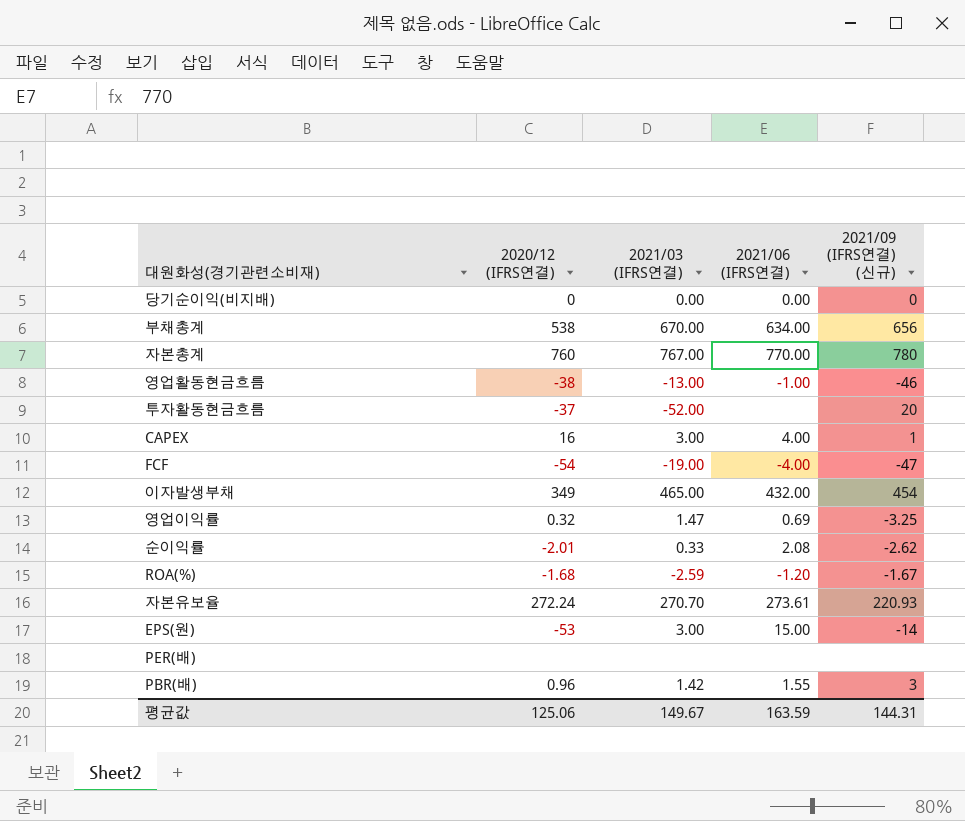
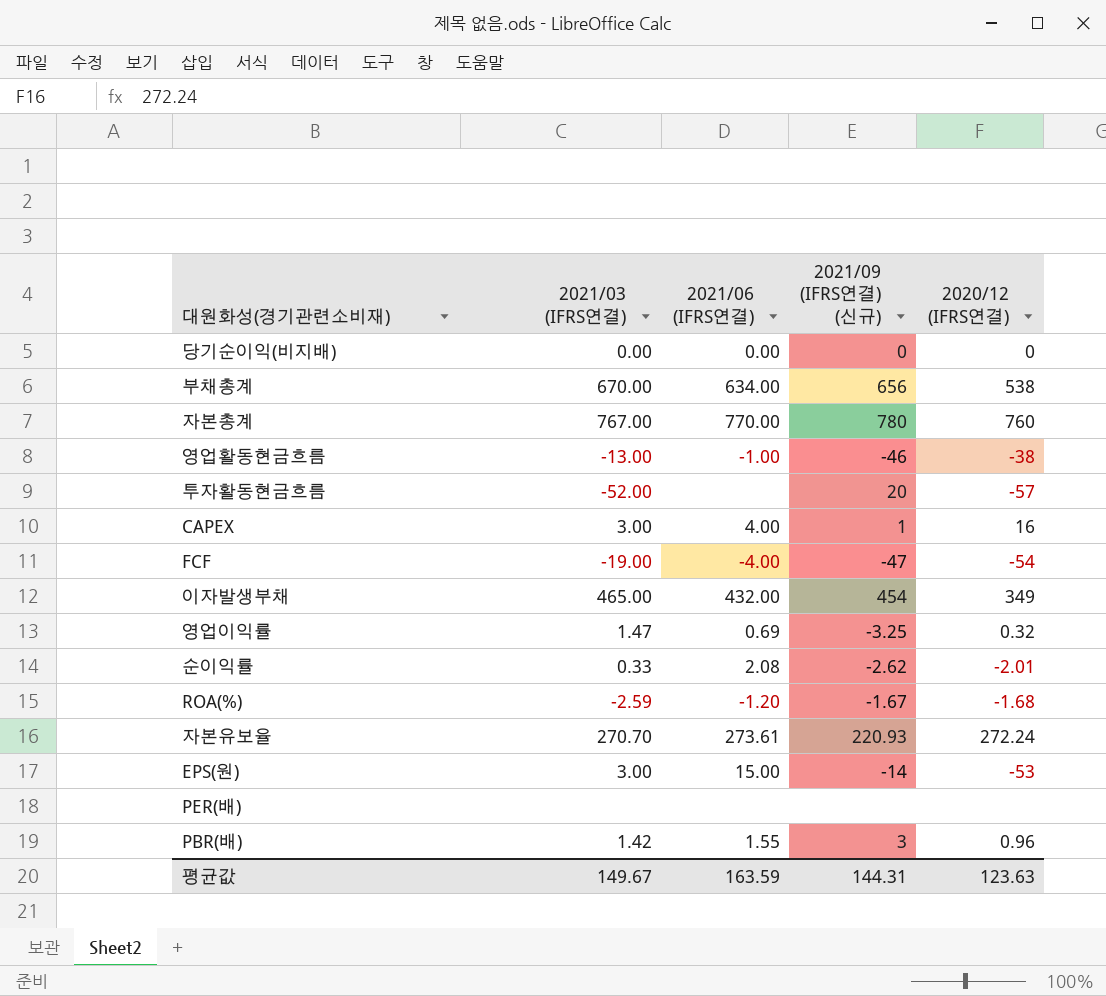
column 2020/12 (IFRS연결) | position: 2 -> 5
투자활동현금흐름 | 2020/12 (IFRS연결): -37 -> -57
평균값 | 2020/12 (IFRS연결): 125.06 -> 123.63

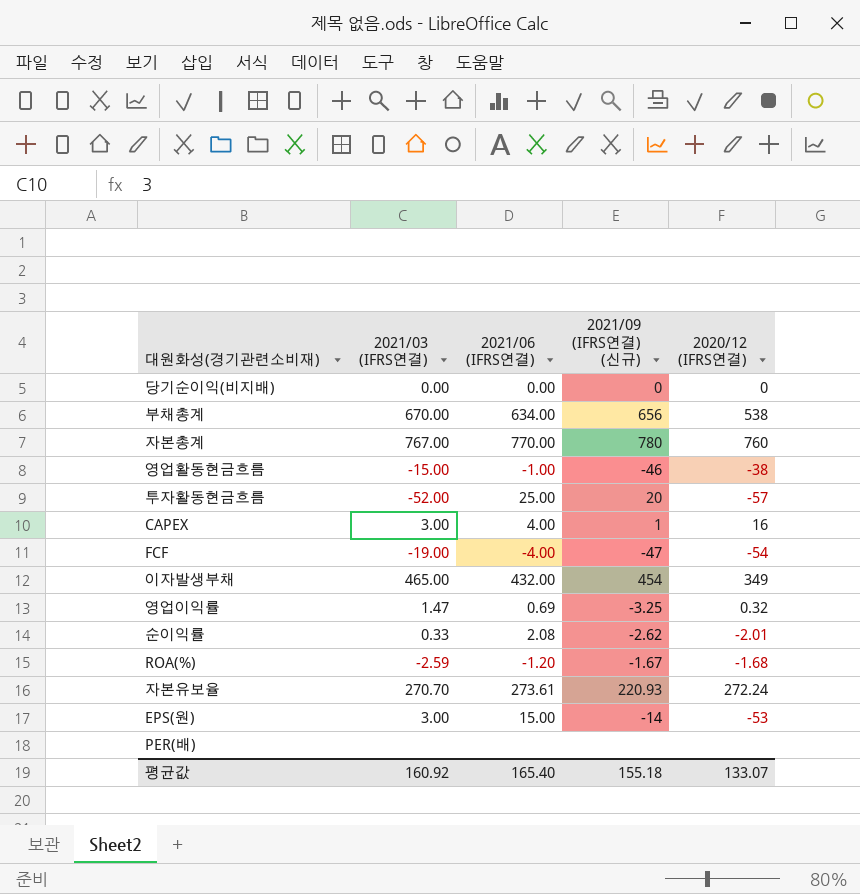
row PBR(배): 1.42 | 1.55 | 3 | 0.96 -> none
영업활동현금흐름 | 2021/03 (IFRS연결): -13.00 -> -15.00
투자활동현금흐름 | 2021/06 (IFRS연결): none -> 25.00
평균값 | 2021/03 (IFRS연결): 149.67 -> 160.92
평균값 | 2021/06 (IFRS연결): 163.59 -> 165.40
평균값 | 2021/09 (IFRS연결) (신규): 144.31 -> 155.18
평균값 | 2020/12 (IFRS연결): 123.63 -> 133.07

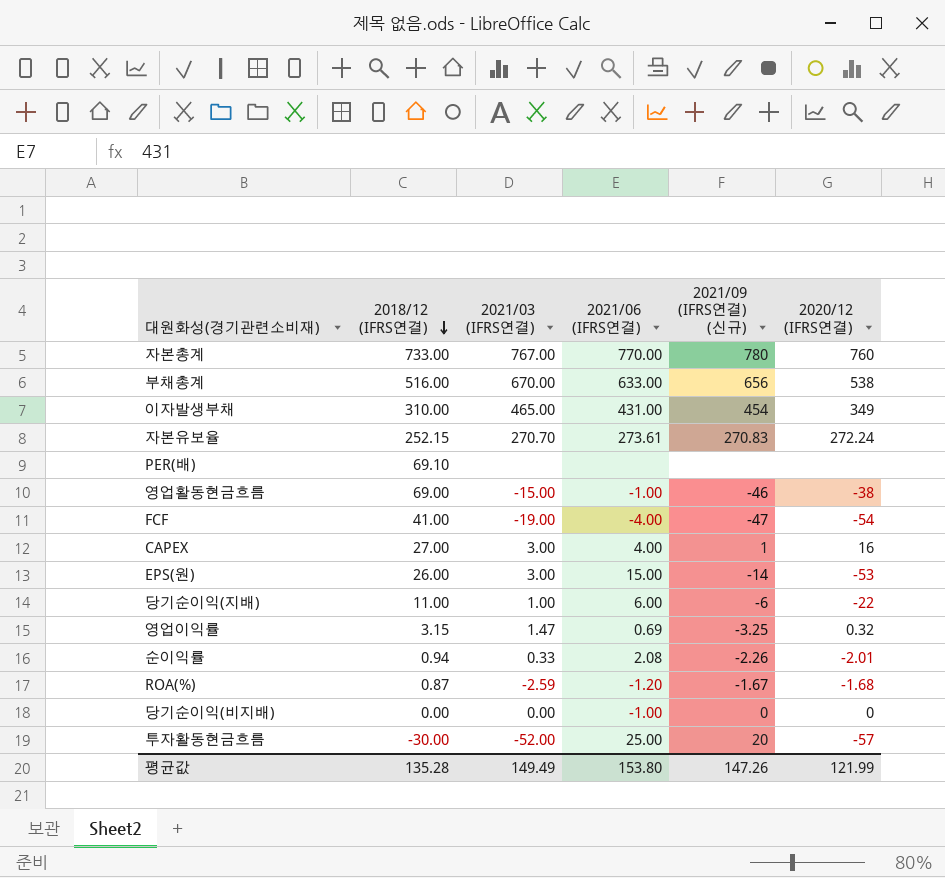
row order: none -> 2018/12 (IFRS연결) descending
column 2018/12 (IFRS연결) | position: none -> 2
부채총계 | 2021/06 (IFRS연결): 634.00 -> 633.00
이자발생부채 | 2021/06 (IFRS연결): 432.00 -> 431.00
자본유보율 | 2021/09 (IFRS연결) (신규): 220.93 -> 270.83
row 당기순이익(지배): none -> 11.00 | 1.00 | 6.00 | -6 | -22
순이익률 | 2021/09 (IFRS연결) (신규): -2.62 -> -2.26
당기순이익(비지배) | 2021/06 (IFRS연결): 0.00 -> -1.00
평균값 | 2021/03 (IFRS연결): 160.92 -> 149.49
평균값 | 2021/06 (IFRS연결): 165.40 -> 153.80
평균값 | 2021/09 (IFRS연결) (신규): 155.18 -> 147.26
평균값 | 2020/12 (IFRS연결): 133.07 -> 121.99

